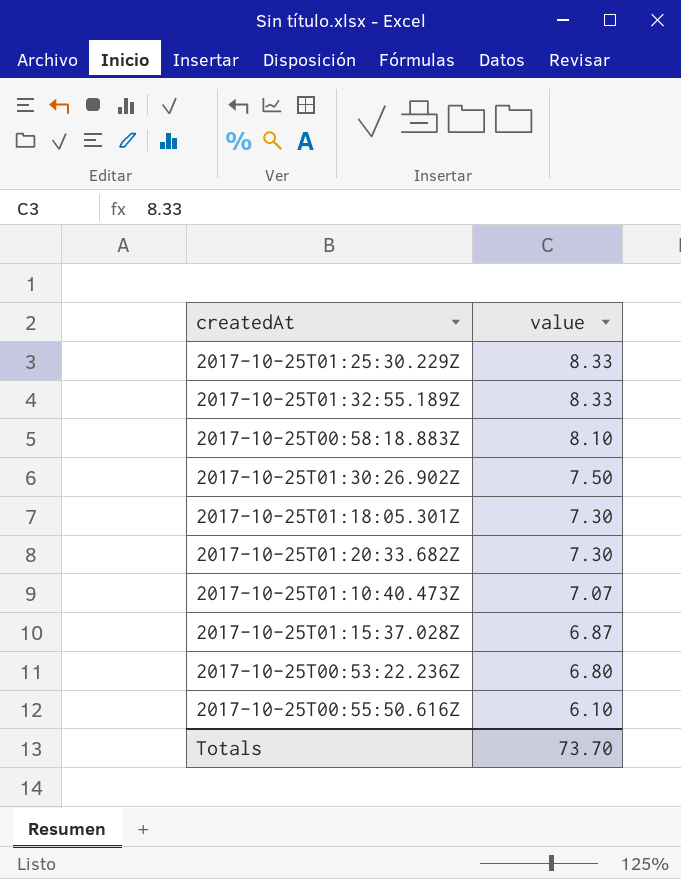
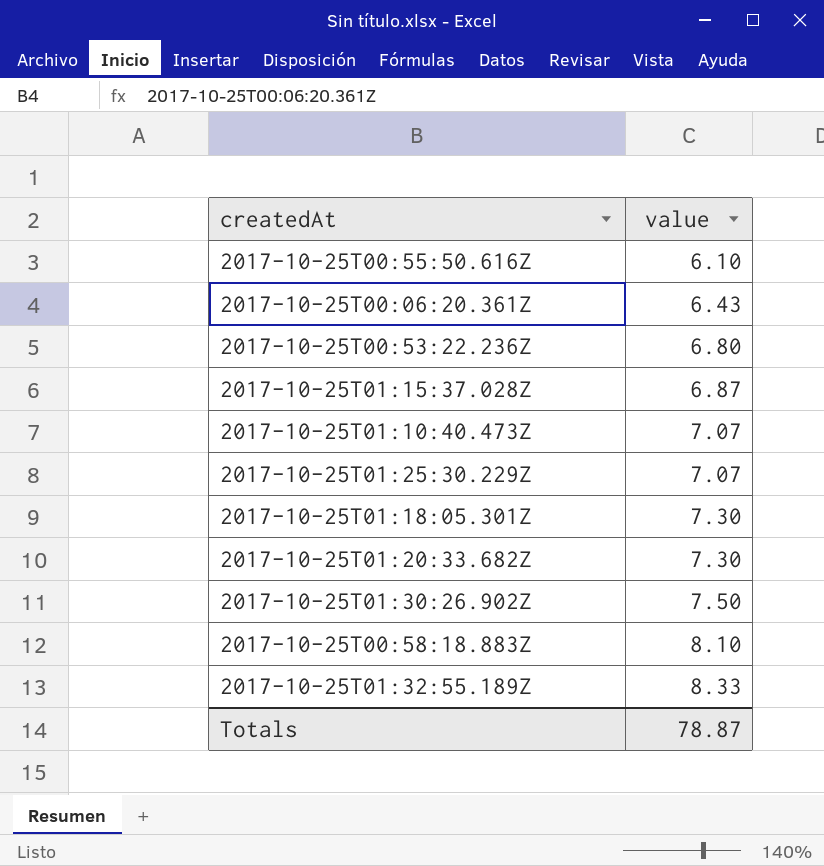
row order: value descending -> value ascending
row 2017-10-25T00:06:20.361Z: none -> 6.43
2017-10-25T01:25:30.229Z | value: 8.33 -> 7.07
Totals | value: 73.70 -> 78.87

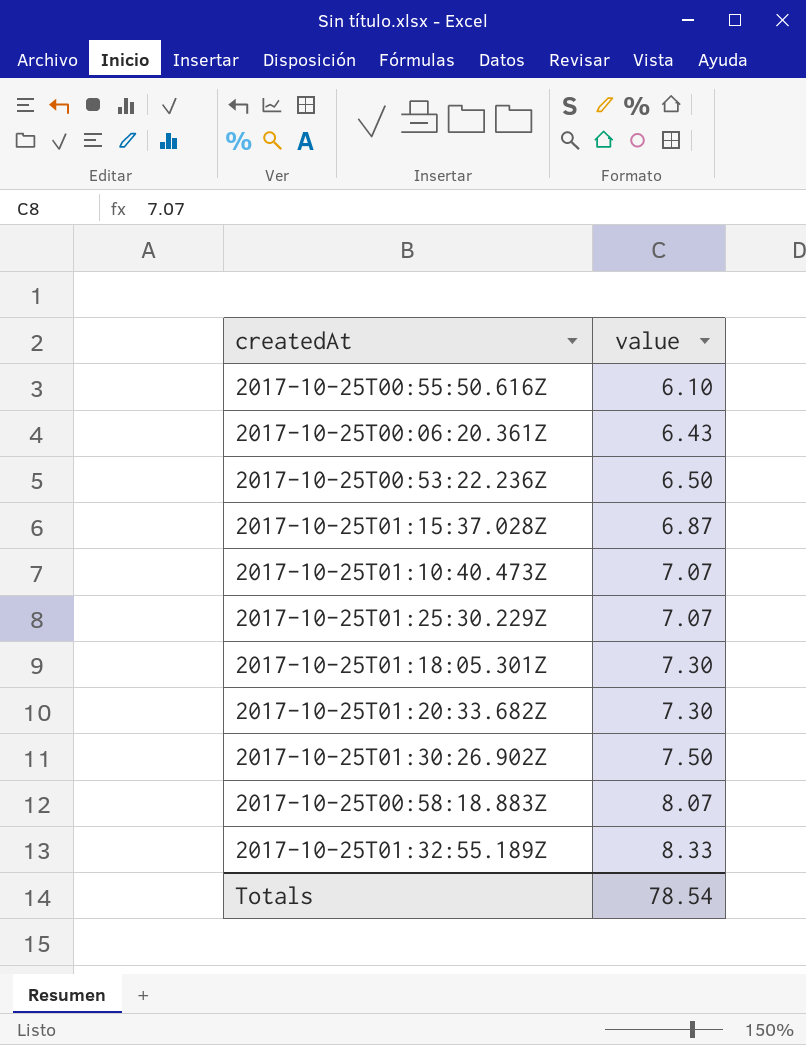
2017-10-25T00:53:22.236Z | value: 6.80 -> 6.50
2017-10-25T00:58:18.883Z | value: 8.10 -> 8.07
Totals | value: 78.87 -> 78.54

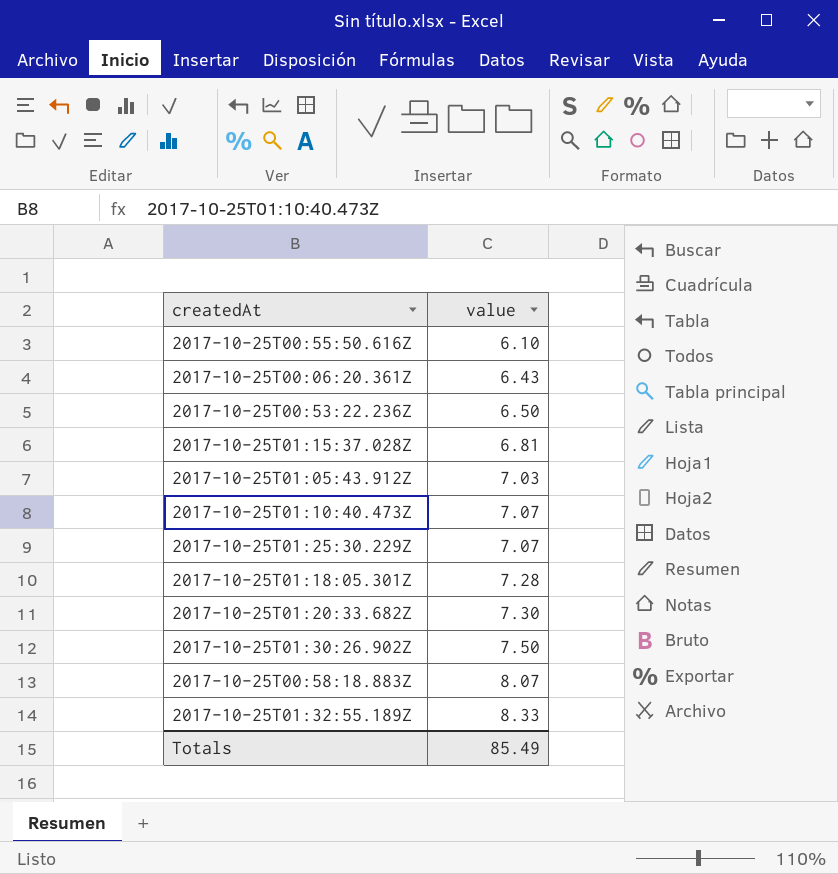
2017-10-25T01:15:37.028Z | value: 6.87 -> 6.81
row 2017-10-25T01:05:43.912Z: none -> 7.03
2017-10-25T01:18:05.301Z | value: 7.30 -> 7.28
Totals | value: 78.54 -> 85.49

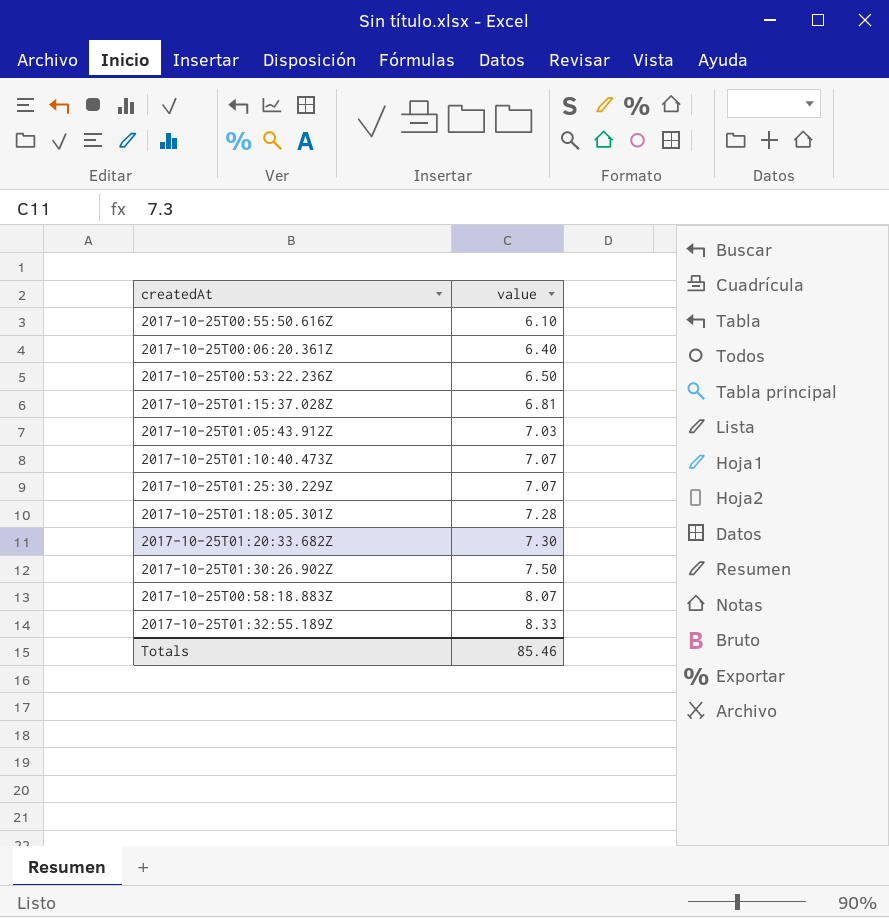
2017-10-25T00:06:20.361Z | value: 6.43 -> 6.40
Totals | value: 85.49 -> 85.46

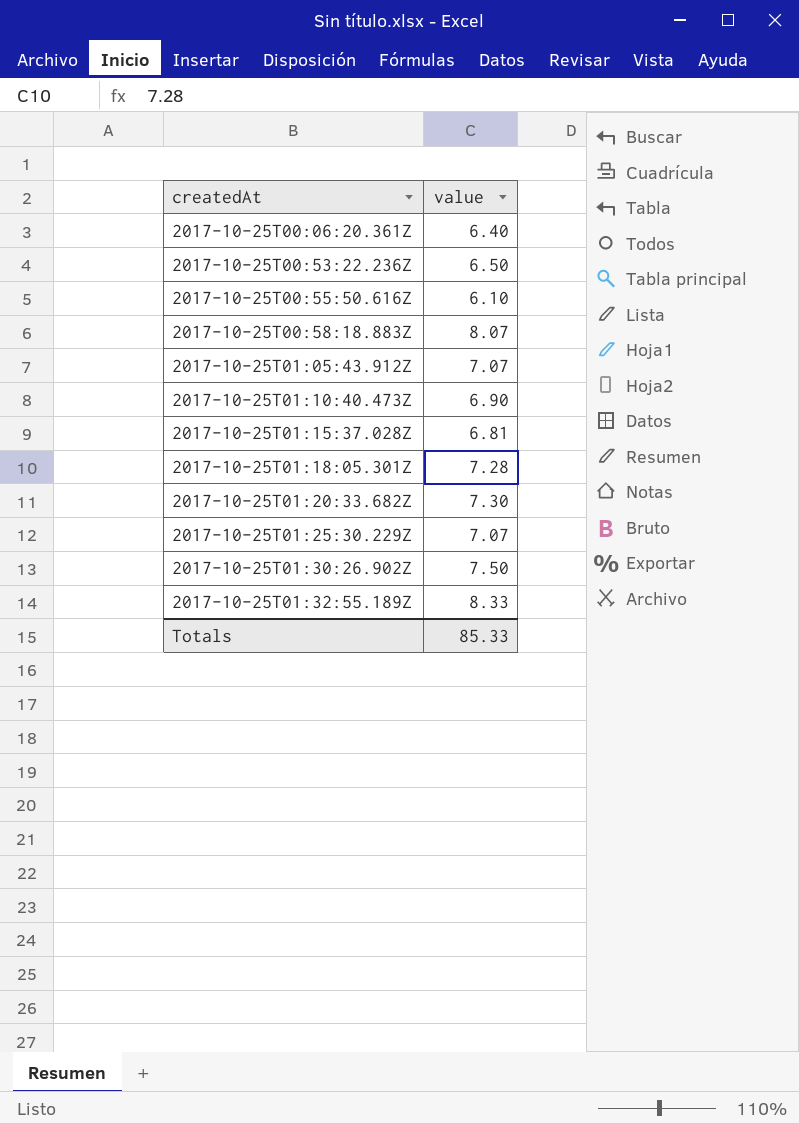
row order: value ascending -> createdAt ascending
2017-10-25T01:05:43.912Z | value: 7.03 -> 7.07
2017-10-25T01:10:40.473Z | value: 7.07 -> 6.90
Totals | value: 85.46 -> 85.33

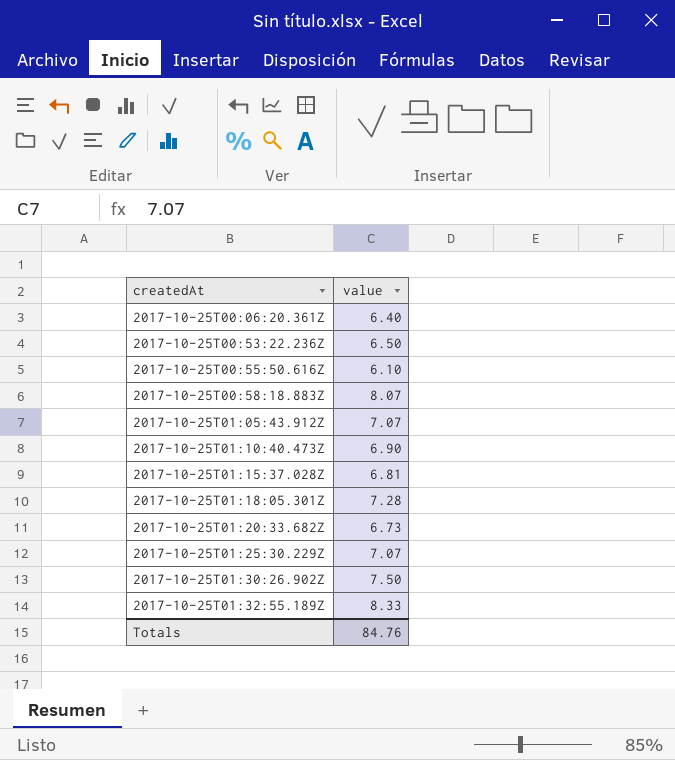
2017-10-25T01:20:33.682Z | value: 7.30 -> 6.73
Totals | value: 85.33 -> 84.76

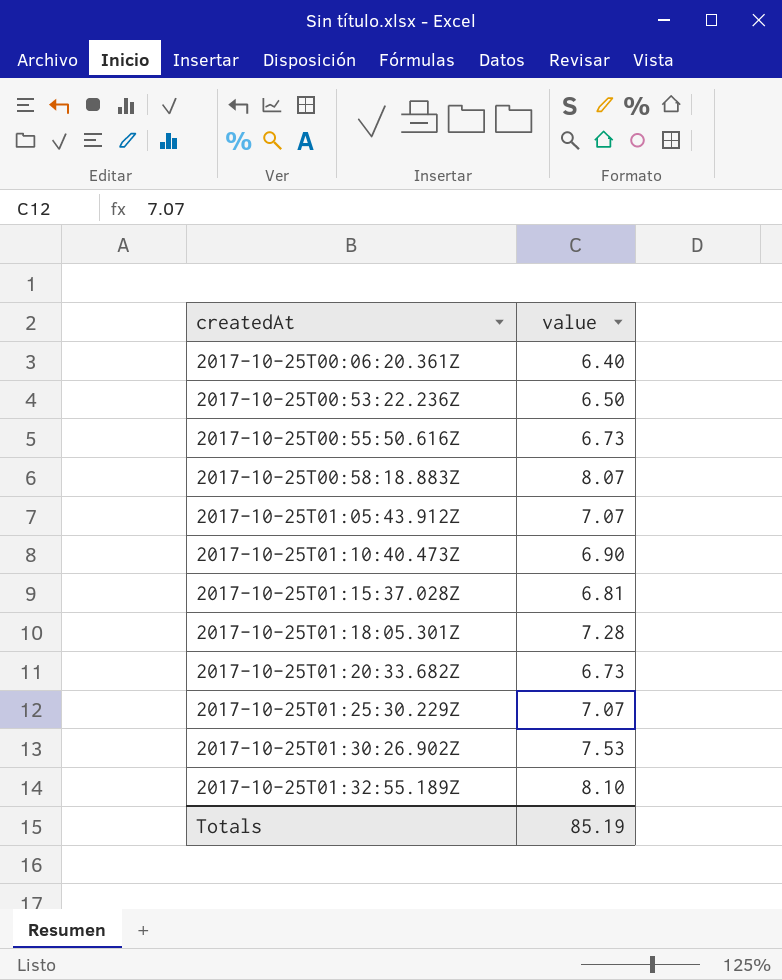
2017-10-25T00:55:50.616Z | value: 6.10 -> 6.73
2017-10-25T01:30:26.902Z | value: 7.50 -> 7.53
2017-10-25T01:32:55.189Z | value: 8.33 -> 8.10
Totals | value: 84.76 -> 85.19

